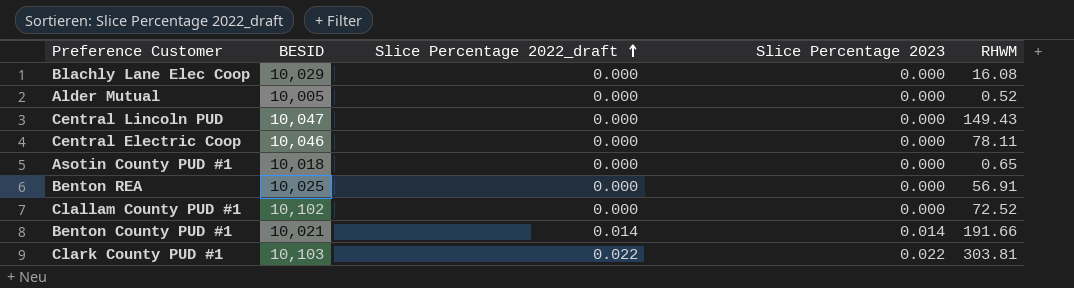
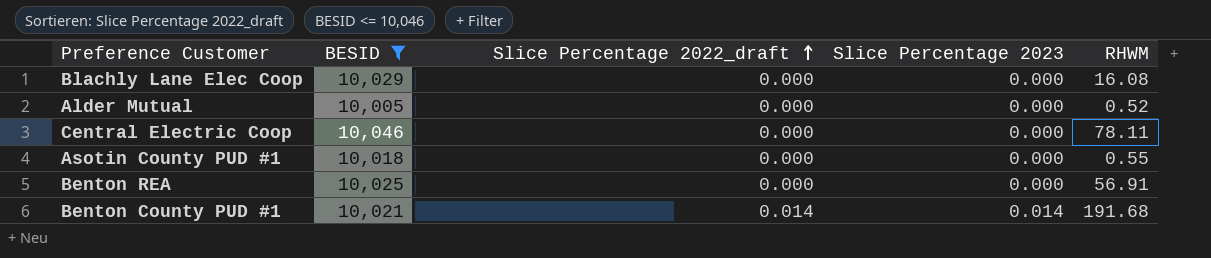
filter: none -> BESID <= 10,046
Asotin County PUD #1 | RHWM: 0.65 -> 0.55
Benton County PUD #1 | RHWM: 191.66 -> 191.68

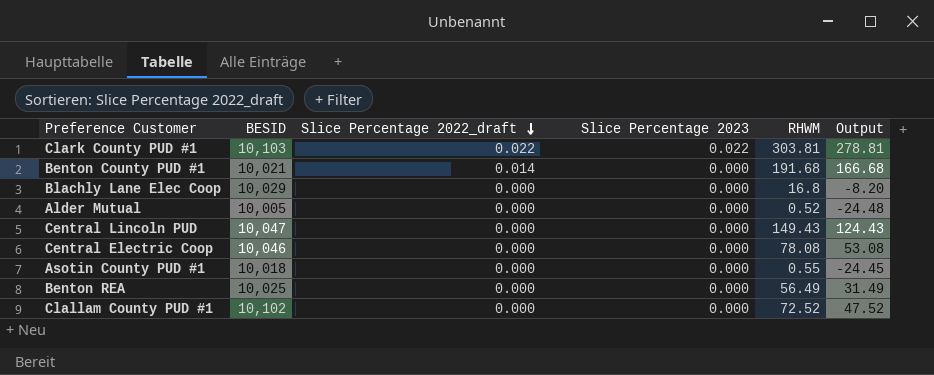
filter: BESID <= 10,046 -> none
row order: Slice Percentage 2022_draft ascending -> Slice Percentage 2022_draft descending
column Output | formula: none -> [RHWM] - 25
Benton County PUD #1 | Slice Percentage 2023: 0.014 -> 0.000
Blachly Lane Elec Coop | RHWM: 16.08 -> 16.8
Central Electric Coop | RHWM: 78.11 -> 78.08
Benton REA | RHWM: 56.91 -> 56.49

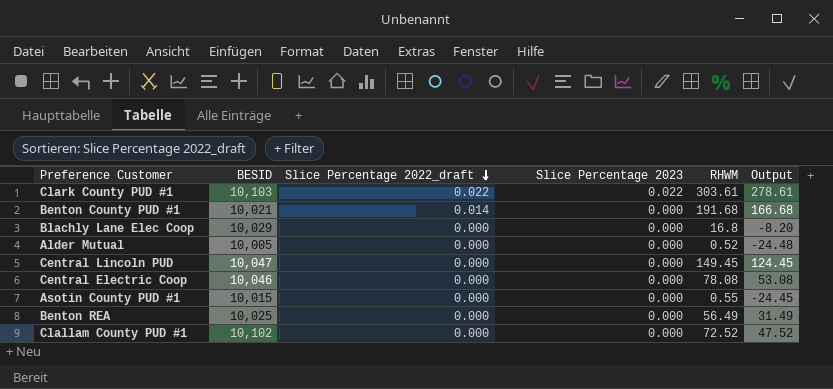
Clark County PUD #1 | RHWM: 303.81 -> 303.61
Clark County PUD #1 | Output: 278.81 -> 278.61
Central Lincoln PUD | RHWM: 149.43 -> 149.45
Central Lincoln PUD | Output: 124.43 -> 124.45
Asotin County PUD #1 | BESID: 10,018 -> 10,015

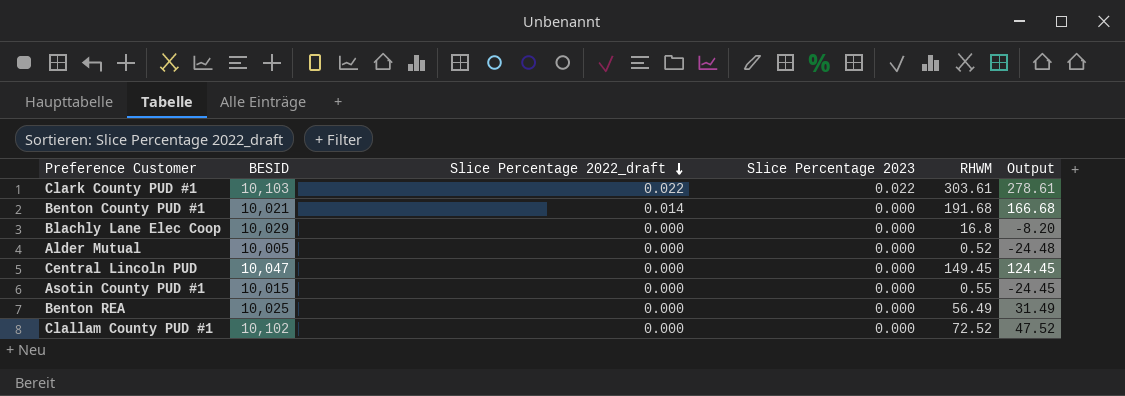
row Central Electric Coop: 10,046 | 0.000 | 0.000 | 78.08 | 53.08 -> none

